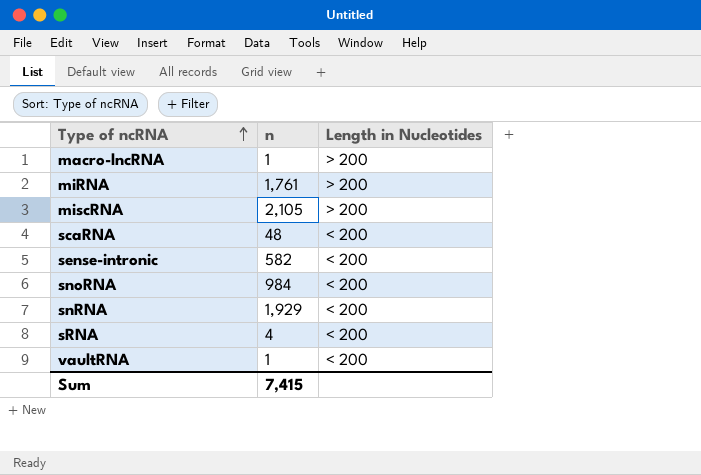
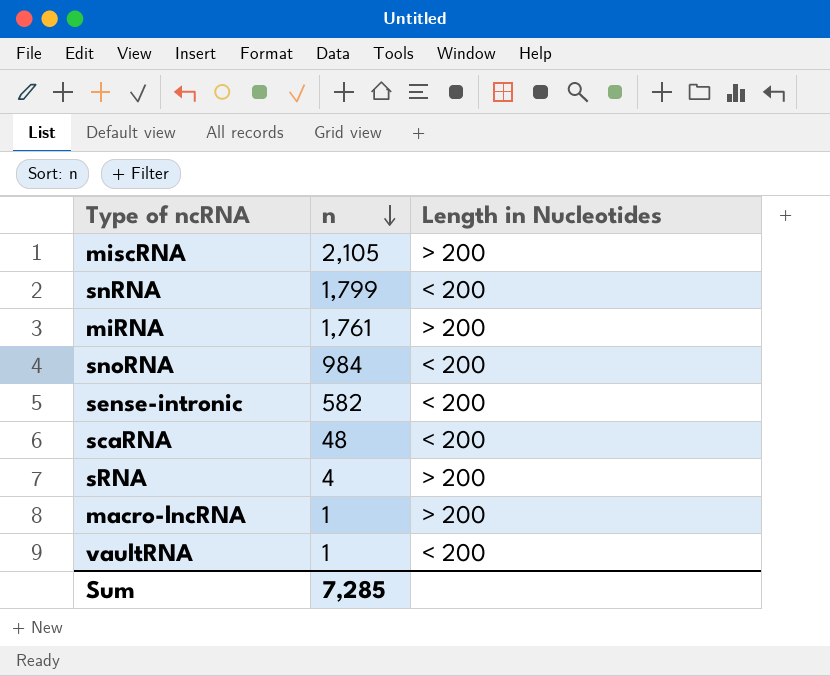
row order: Type of ncRNA ascending -> n descending
snRNA | n: 1,929 -> 1,799
sRNA | Length in Nucleotides: < 200 -> > 200
Sum | n: 7,415 -> 7,285

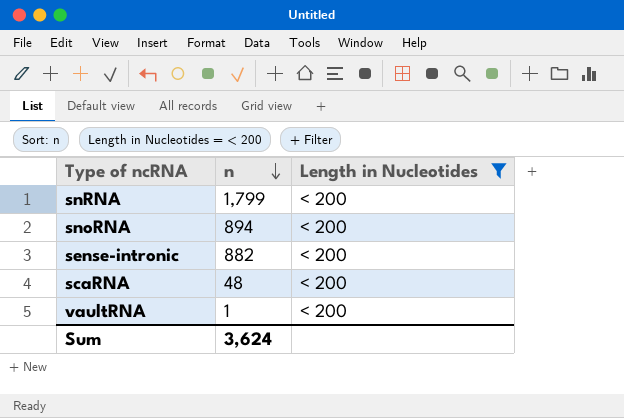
filter: none -> Length in Nucleotides = < 200
snoRNA | n: 984 -> 894
sense-intronic | n: 582 -> 882
Sum | n: 7,285 -> 3,624

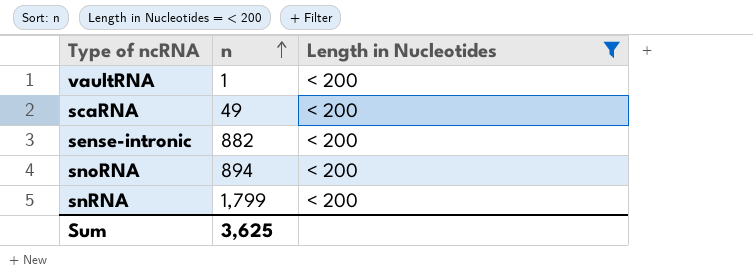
row order: n descending -> n ascending
scaRNA | n: 48 -> 49
Sum | n: 3,624 -> 3,625

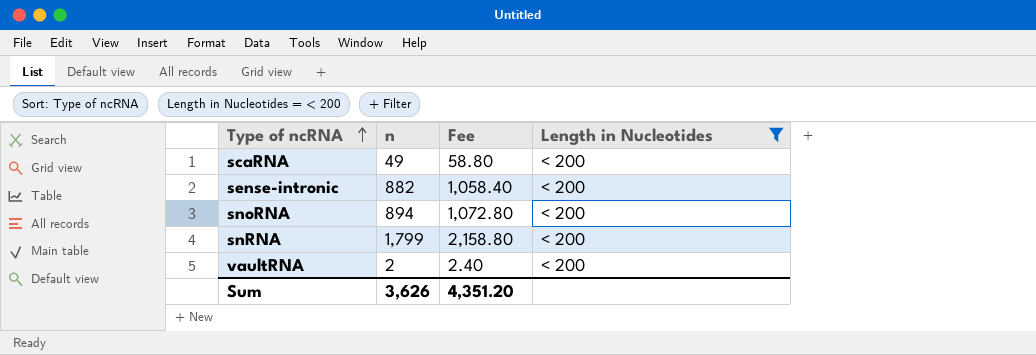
row order: n ascending -> Type of ncRNA ascending
column Fee | formula: none -> [n] * 1.2
vaultRNA | n: 1 -> 2
Sum | n: 3,625 -> 3,626

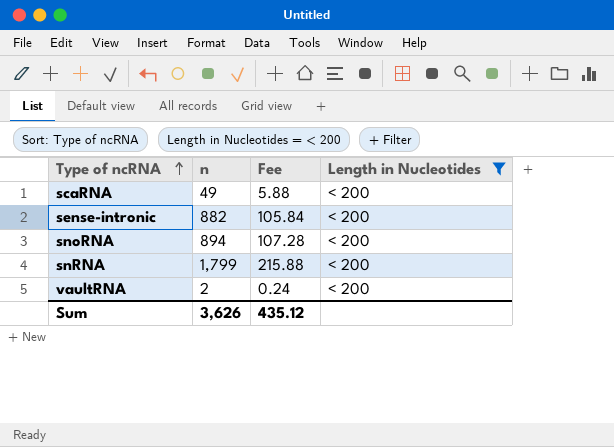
column Fee | formula: [n] * 1.2 -> [n] * 0.12
Sum | Fee: 4,351.20 -> 435.12

